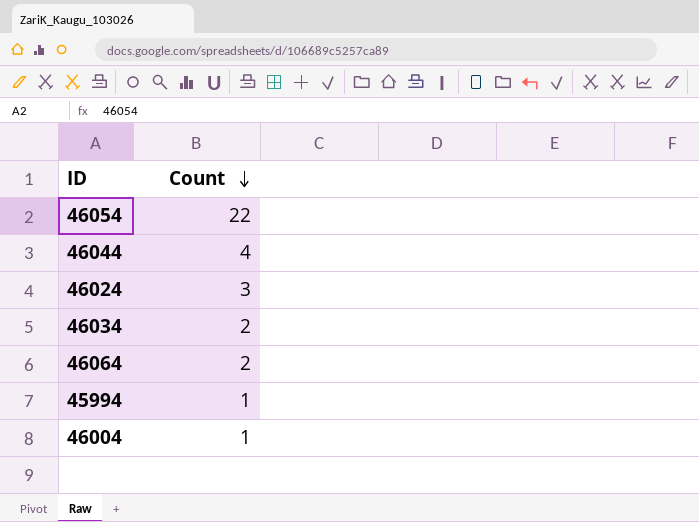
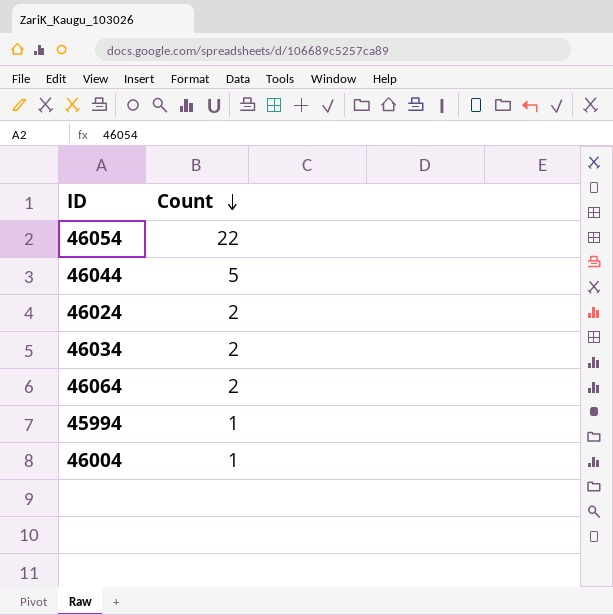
46044 | Count: 4 -> 5
46024 | Count: 3 -> 2

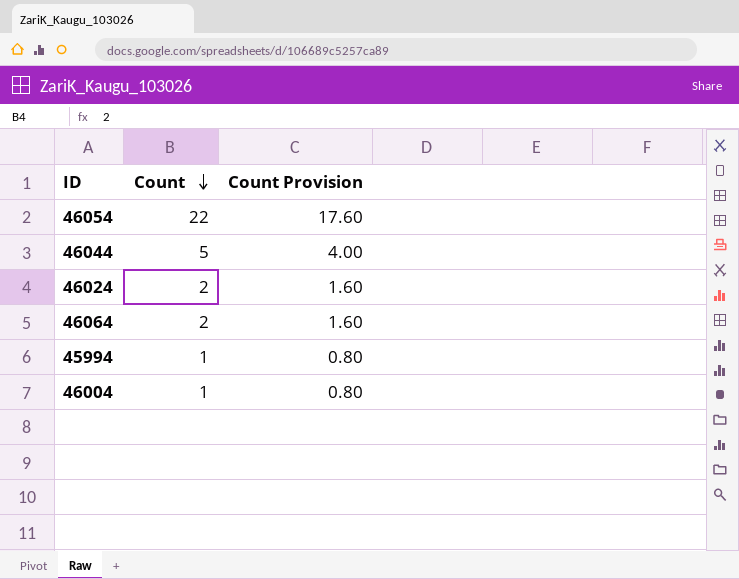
column Count Provision | formula: none -> [Count] * 0.8
row 46034: 2 -> none

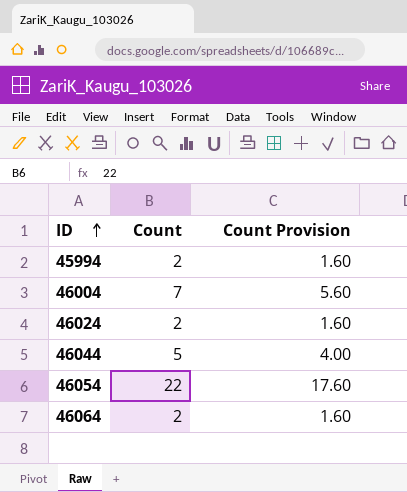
row order: Count descending -> ID ascending
45994 | Count: 1 -> 2
45994 | Count Provision: 0.80 -> 1.60
46004 | Count: 1 -> 7
46004 | Count Provision: 0.80 -> 5.60

